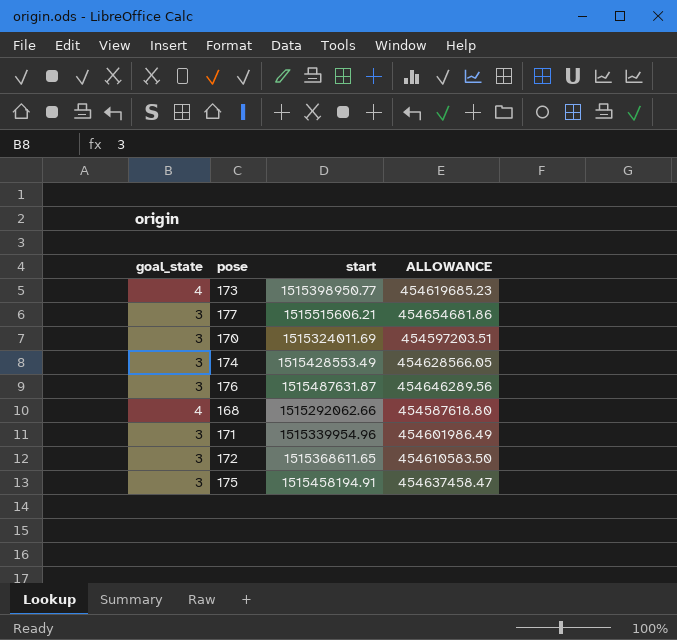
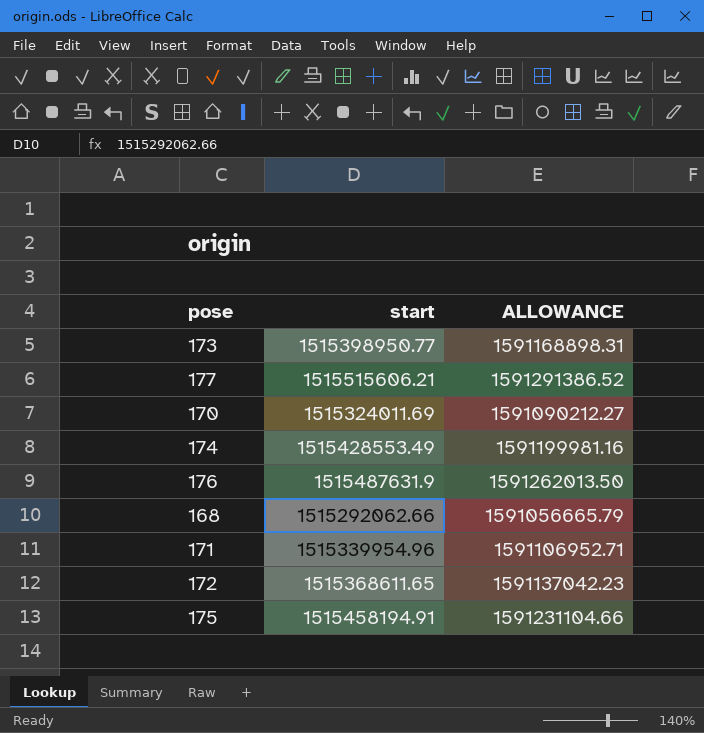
column goal_state | position: 1 -> none
column ALLOWANCE | formula: [start] * 0.3 -> [start] * 1.05
176 | start: 1515487631.87 -> 1515487631.9

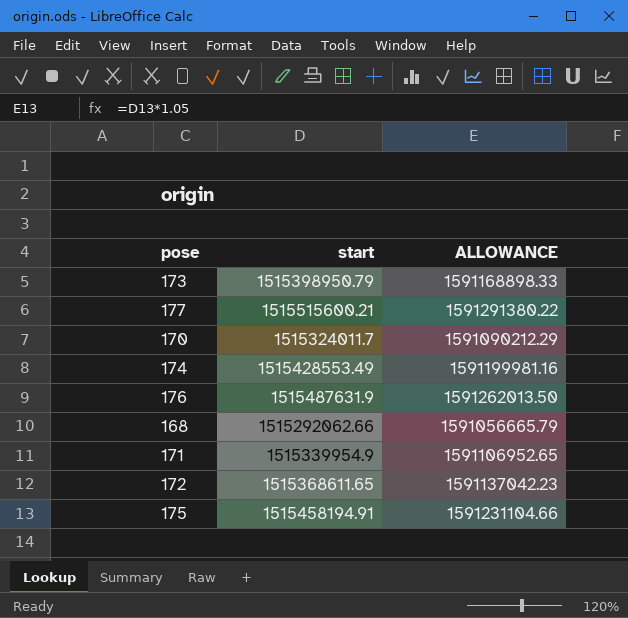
173 | start: 1515398950.77 -> 1515398950.79
173 | ALLOWANCE: 1591168898.31 -> 1591168898.33
177 | start: 1515515606.21 -> 1515515600.21
177 | ALLOWANCE: 1591291386.52 -> 1591291380.22
170 | start: 1515324011.69 -> 1515324011.7
170 | ALLOWANCE: 1591090212.27 -> 1591090212.29
171 | start: 1515339954.96 -> 1515339954.9
171 | ALLOWANCE: 1591106952.71 -> 1591106952.65

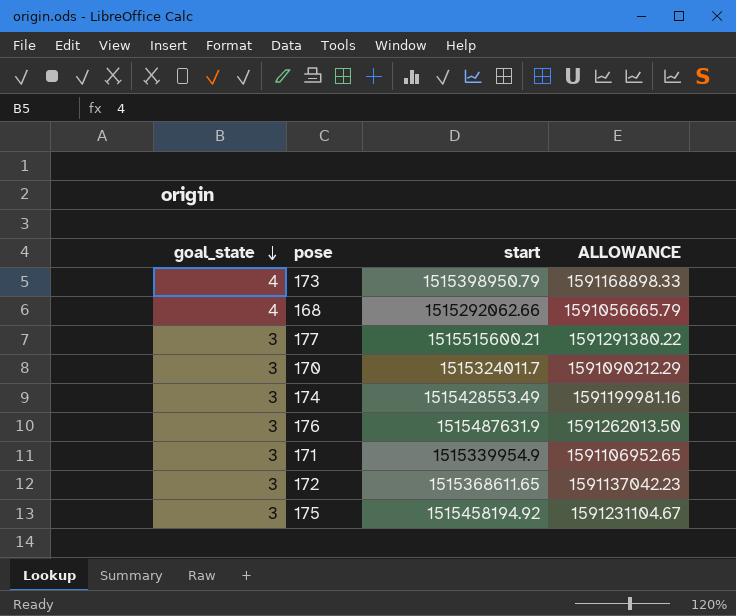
row order: none -> goal_state descending
column goal_state | position: none -> 1
175 | start: 1515458194.91 -> 1515458194.92
175 | ALLOWANCE: 1591231104.66 -> 1591231104.67

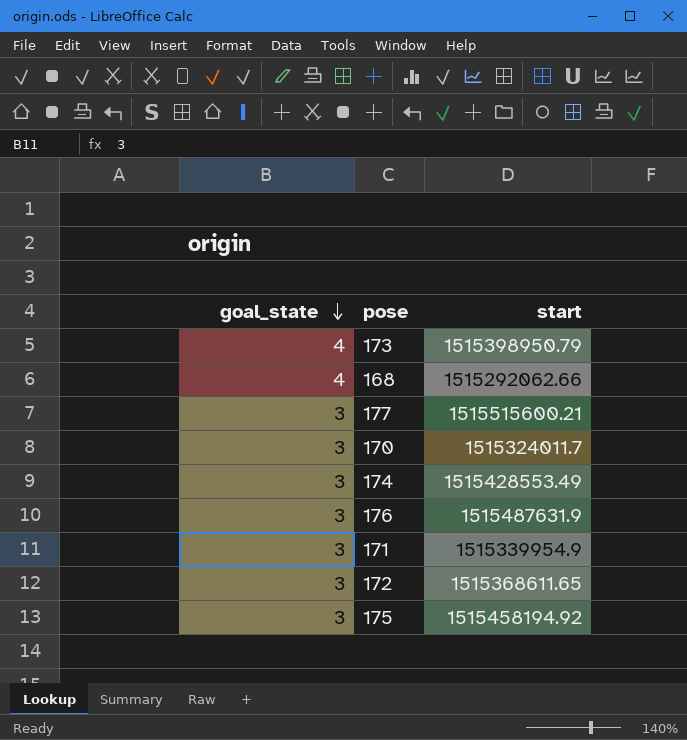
column ALLOWANCE | formula: [start] * 1.05 -> none

